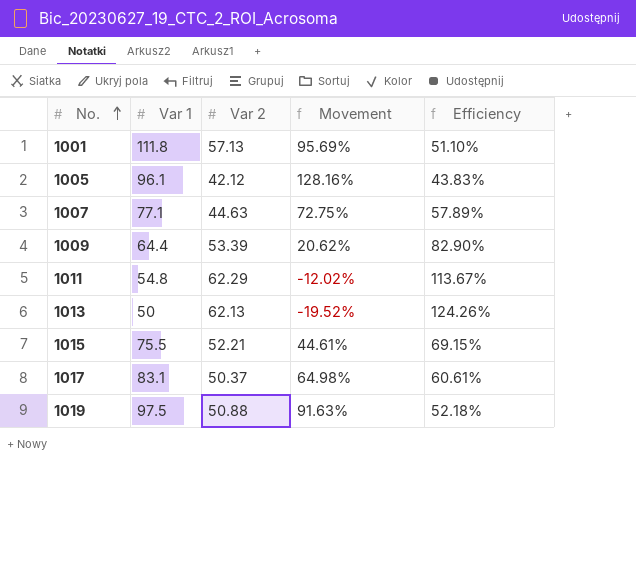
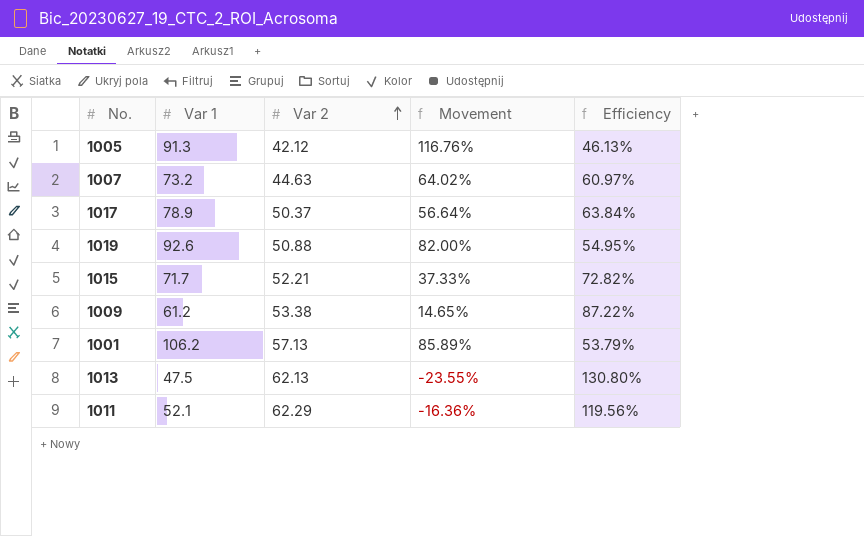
row order: No. ascending -> Var 2 ascending
1005 | Var 1: 96.1 -> 91.3
1005 | Movement: 128.16% -> 116.76%
1005 | Efficiency: 43.83% -> 46.13%
1007 | Var 1: 77.1 -> 73.2
1007 | Movement: 72.75% -> 64.02%
1007 | Efficiency: 57.89% -> 60.97%
1017 | Var 1: 83.1 -> 78.9
1017 | Movement: 64.98% -> 56.64%
1017 | Efficiency: 60.61% -> 63.84%
1019 | Var 1: 97.5 -> 92.6
1019 | Movement: 91.63% -> 82.00%
1019 | Efficiency: 52.18% -> 54.95%
1015 | Var 1: 75.5 -> 71.7
1015 | Movement: 44.61% -> 37.33%
1015 | Efficiency: 69.15% -> 72.82%
1009 | Var 1: 64.4 -> 61.2
1009 | Var 2: 53.39 -> 53.38
1009 | Movement: 20.62% -> 14.65%
1009 | Efficiency: 82.90% -> 87.22%
1001 | Var 1: 111.8 -> 106.2
1001 | Movement: 95.69% -> 85.89%
1001 | Efficiency: 51.10% -> 53.79%
1013 | Var 1: 50 -> 47.5
1013 | Movement: -19.52% -> -23.55%
1013 | Efficiency: 124.26% -> 130.80%
1011 | Var 1: 54.8 -> 52.1
1011 | Movement: -12.02% -> -16.36%
1011 | Efficiency: 113.67% -> 119.56%

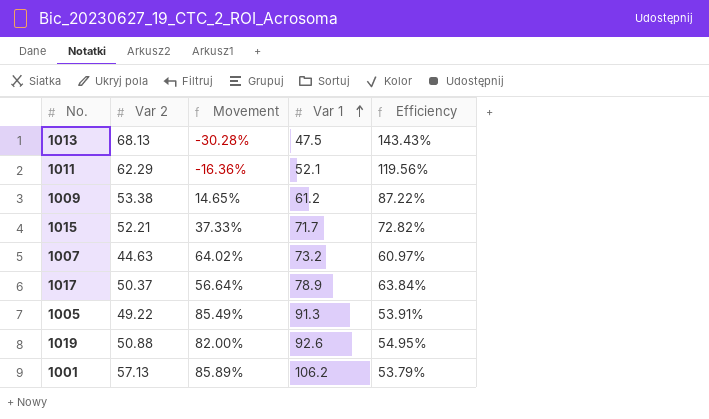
row order: Var 2 ascending -> Var 1 ascending
column Var 1 | position: 2 -> 4
1013 | Var 2: 62.13 -> 68.13
1013 | Movement: -23.55% -> -30.28%
1013 | Efficiency: 130.80% -> 143.43%
1005 | Var 2: 42.12 -> 49.22
1005 | Movement: 116.76% -> 85.49%
1005 | Efficiency: 46.13% -> 53.91%

